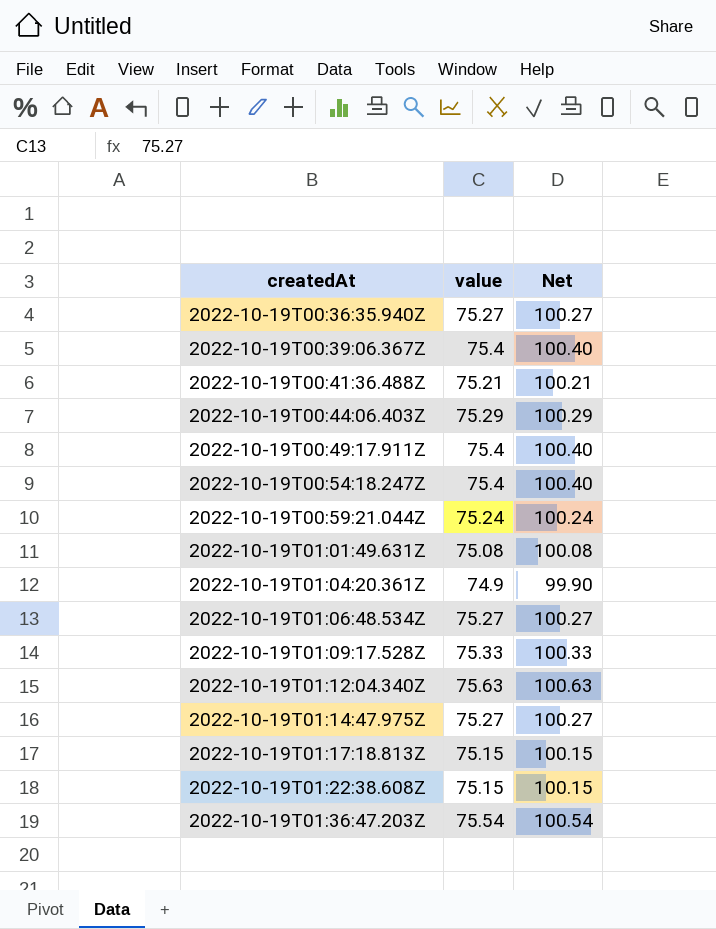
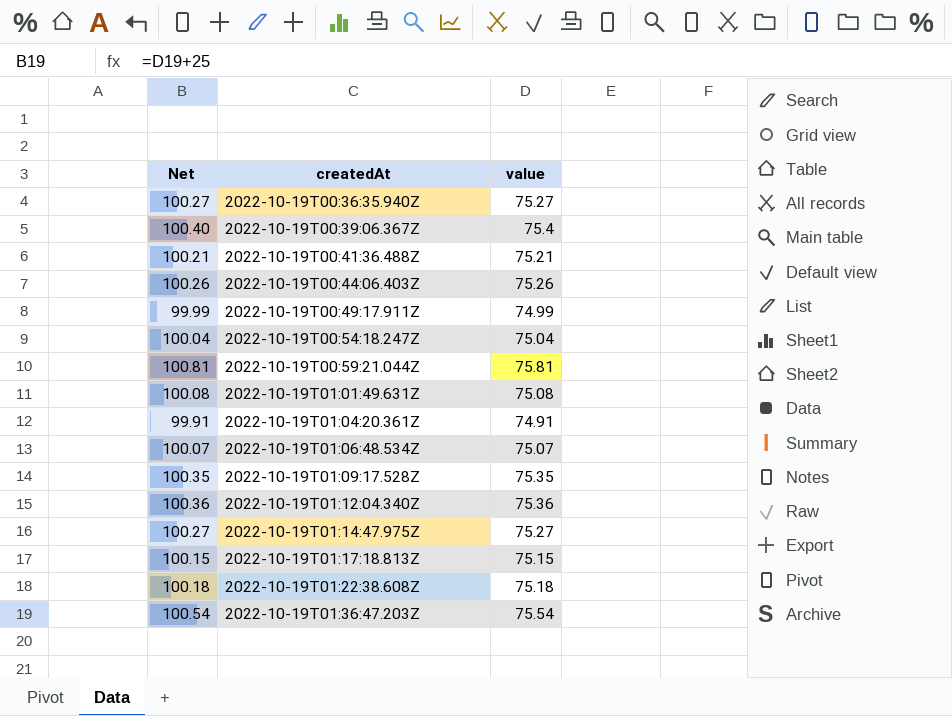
column Net | position: 3 -> 1
2022-10-19T00:44:06.403Z | Net: 100.29 -> 100.26
2022-10-19T00:44:06.403Z | value: 75.29 -> 75.26
2022-10-19T00:49:17.911Z | Net: 100.40 -> 99.99
2022-10-19T00:49:17.911Z | value: 75.4 -> 74.99
2022-10-19T00:54:18.247Z | Net: 100.40 -> 100.04
2022-10-19T00:54:18.247Z | value: 75.4 -> 75.04
2022-10-19T00:59:21.044Z | Net: 100.24 -> 100.81
2022-10-19T00:59:21.044Z | value: 75.24 -> 75.81
2022-10-19T01:04:20.361Z | Net: 99.90 -> 99.91
2022-10-19T01:04:20.361Z | value: 74.9 -> 74.91
2022-10-19T01:06:48.534Z | Net: 100.27 -> 100.07
2022-10-19T01:06:48.534Z | value: 75.27 -> 75.07
2022-10-19T01:09:17.528Z | Net: 100.33 -> 100.35
2022-10-19T01:09:17.528Z | value: 75.33 -> 75.35
2022-10-19T01:12:04.340Z | Net: 100.63 -> 100.36
2022-10-19T01:12:04.340Z | value: 75.63 -> 75.36
2022-10-19T01:22:38.608Z | Net: 100.15 -> 100.18
2022-10-19T01:22:38.608Z | value: 75.15 -> 75.18

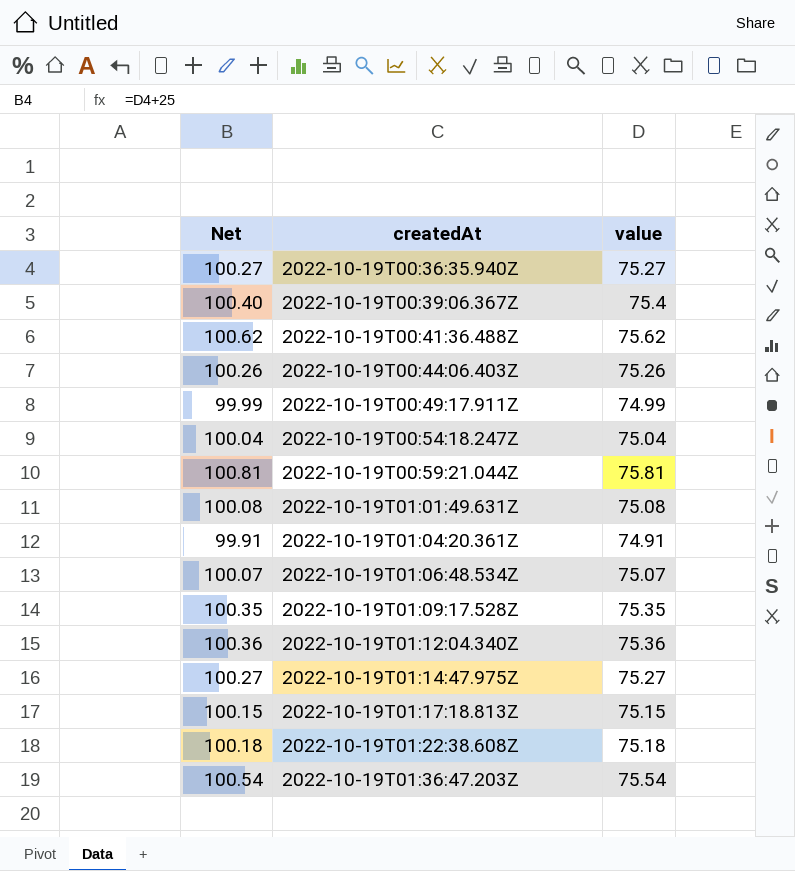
2022-10-19T00:41:36.488Z | Net: 100.21 -> 100.62
2022-10-19T00:41:36.488Z | value: 75.21 -> 75.62

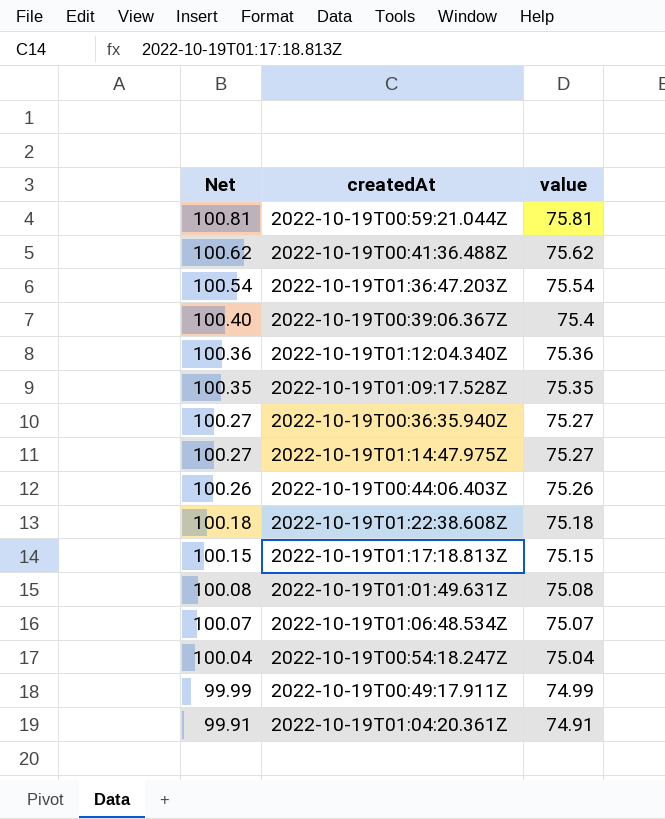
row order: createdAt ascending -> Net descending

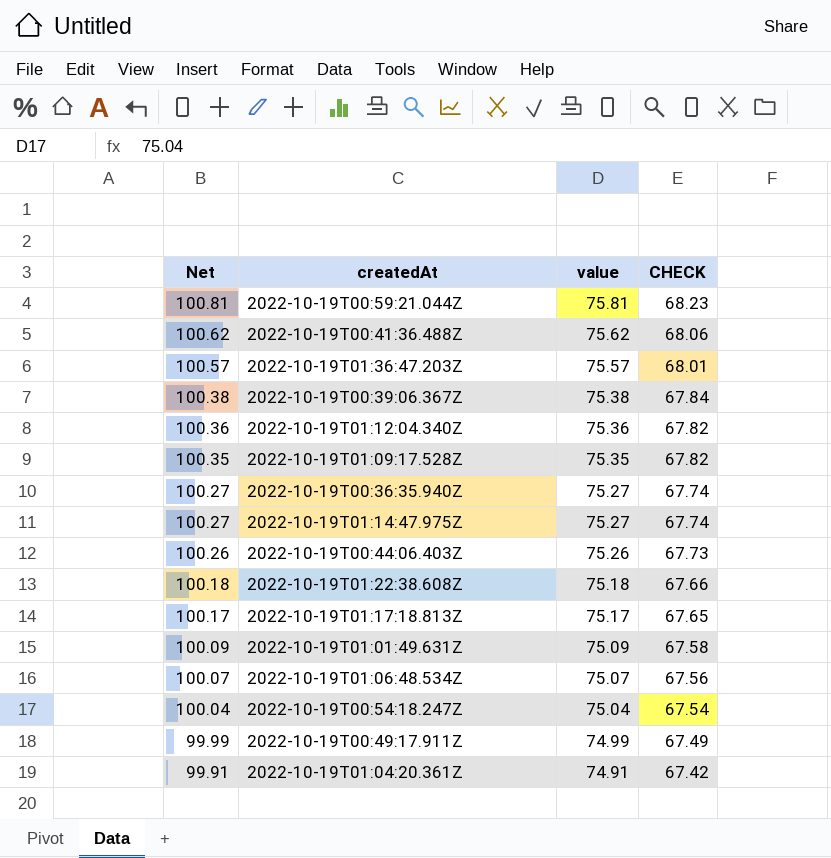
column CHECK | formula: none -> [value] * 0.9
2022-10-19T01:36:47.203Z | Net: 100.54 -> 100.57
2022-10-19T01:36:47.203Z | value: 75.54 -> 75.57
2022-10-19T00:39:06.367Z | Net: 100.40 -> 100.38
2022-10-19T00:39:06.367Z | value: 75.4 -> 75.38
2022-10-19T01:17:18.813Z | Net: 100.15 -> 100.17
2022-10-19T01:17:18.813Z | value: 75.15 -> 75.17
2022-10-19T01:01:49.631Z | Net: 100.08 -> 100.09
2022-10-19T01:01:49.631Z | value: 75.08 -> 75.09

